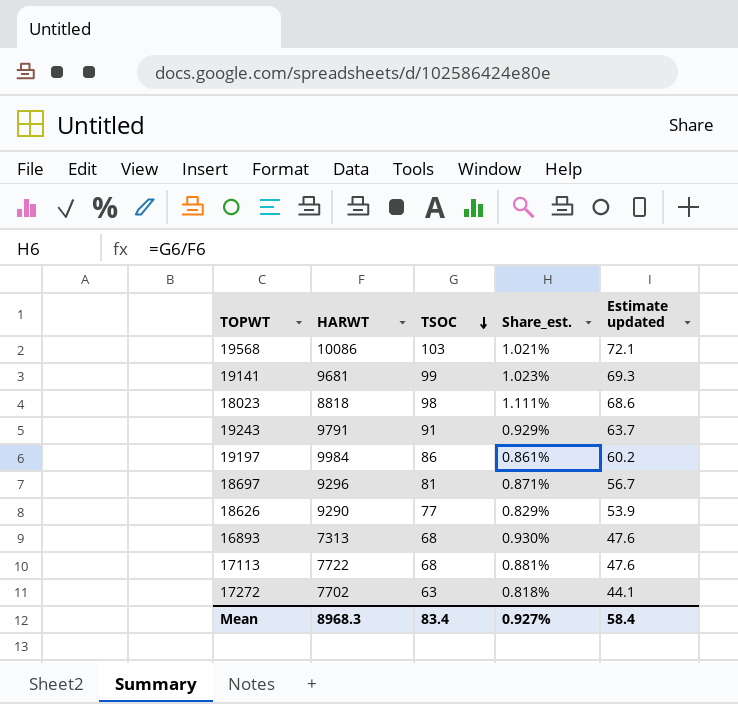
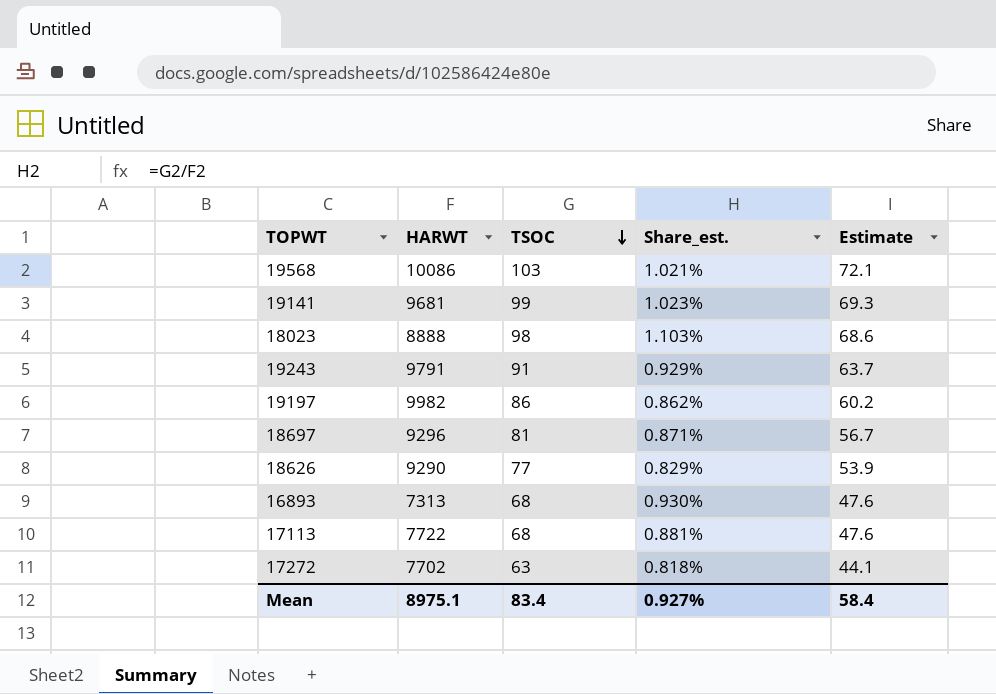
column name: Estimate updated -> Estimate
18023 | HARWT: 8818 -> 8888
18023 | Share_est.: 1.111% -> 1.103%
19197 | HARWT: 9984 -> 9982
19197 | Share_est.: 0.861% -> 0.862%
Mean | HARWT: 8968.3 -> 8975.1

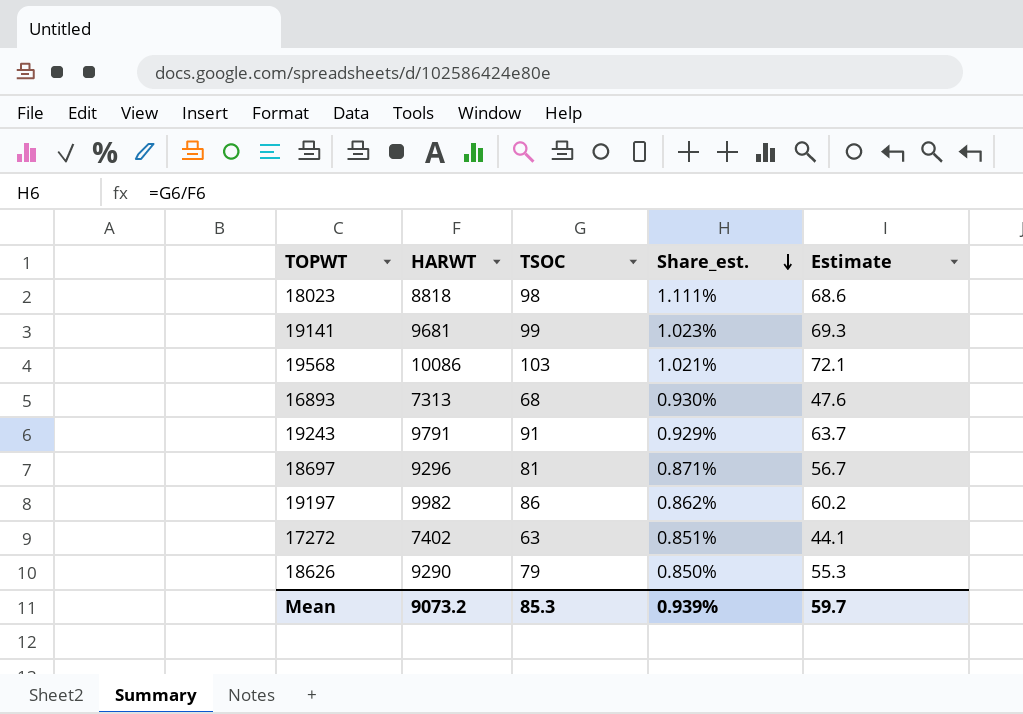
row order: TSOC descending -> Share_est. descending
row 17113: 7722 | 68 | 0.881% | 47.6 -> none
18023 | HARWT: 8888 -> 8818
18023 | Share_est.: 1.103% -> 1.111%
17272 | HARWT: 7702 -> 7402
17272 | Share_est.: 0.818% -> 0.851%
18626 | TSOC: 77 -> 79
18626 | Share_est.: 0.829% -> 0.850%
18626 | Estimate: 53.9 -> 55.3
Mean | HARWT: 8975.1 -> 9073.2
Mean | TSOC: 83.4 -> 85.3
Mean | Share_est.: 0.927% -> 0.939%
Mean | Estimate: 58.4 -> 59.7

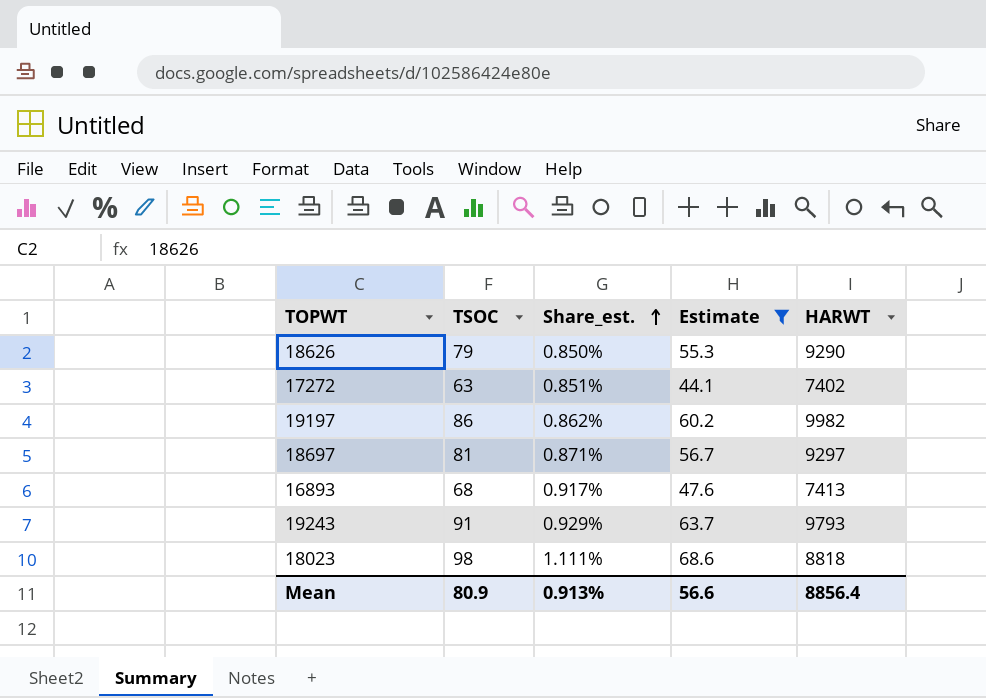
filter: none -> Estimate <= 68.6
row order: Share_est. descending -> Share_est. ascending
column HARWT | position: 2 -> 5
18697 | HARWT: 9296 -> 9297
16893 | Share_est.: 0.930% -> 0.917%
16893 | HARWT: 7313 -> 7413
19243 | HARWT: 9791 -> 9793
Mean | TSOC: 85.3 -> 80.9
Mean | Share_est.: 0.939% -> 0.913%
Mean | Estimate: 59.7 -> 56.6
Mean | HARWT: 9073.2 -> 8856.4

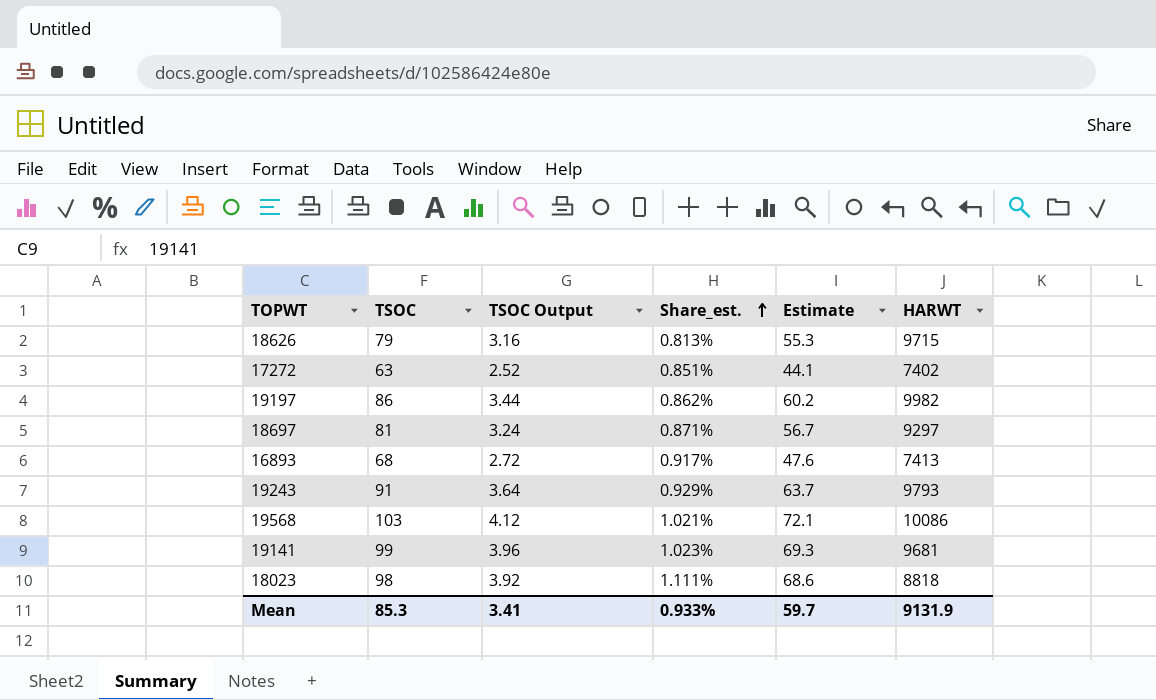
filter: Estimate <= 68.6 -> none
column TSOC Output | formula: none -> [TSOC] * 0.04
18626 | Share_est.: 0.850% -> 0.813%
18626 | HARWT: 9290 -> 9715
Mean | TSOC: 80.9 -> 85.3
Mean | Share_est.: 0.913% -> 0.933%
Mean | Estimate: 56.6 -> 59.7
Mean | HARWT: 8856.4 -> 9131.9

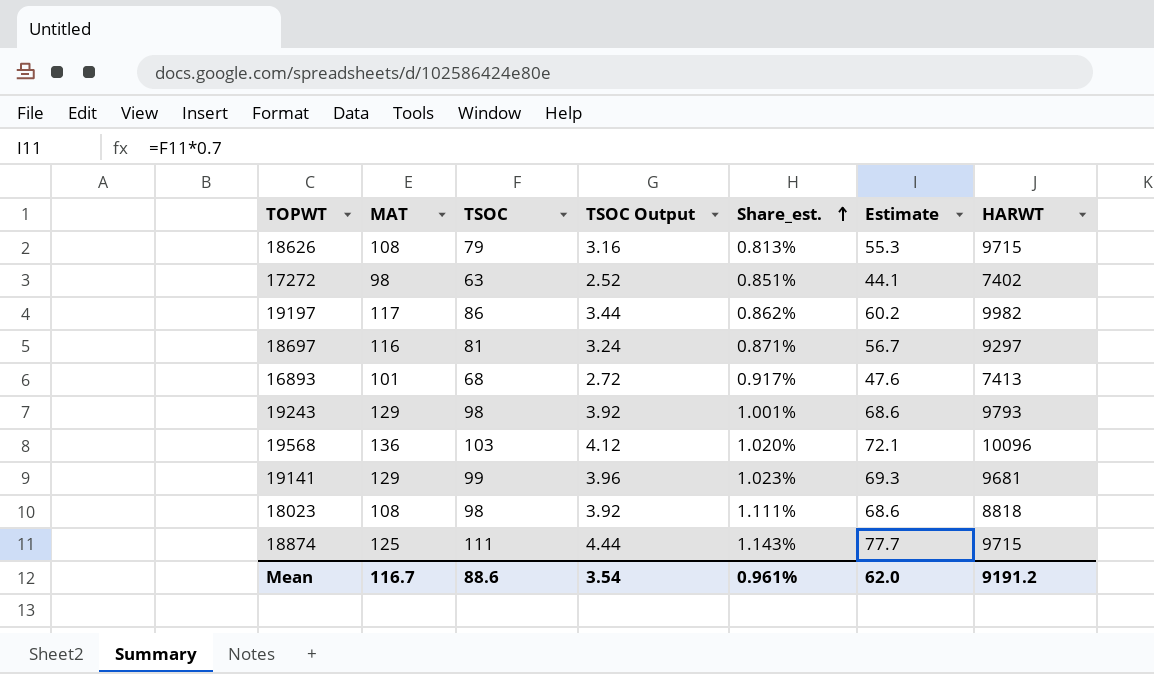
column MAT | position: none -> 2
19243 | TSOC: 91 -> 98
19243 | TSOC Output: 3.64 -> 3.92
19243 | Share_est.: 0.929% -> 1.001%
19243 | Estimate: 63.7 -> 68.6
19568 | Share_est.: 1.021% -> 1.020%
19568 | HARWT: 10086 -> 10096
row 18874: none -> 125 | 111 | 4.44 | 1.143% | 77.7 | 9715
Mean | TSOC: 85.3 -> 88.6
Mean | TSOC Output: 3.41 -> 3.54
Mean | Share_est.: 0.933% -> 0.961%
Mean | Estimate: 59.7 -> 62.0
Mean | HARWT: 9131.9 -> 9191.2

